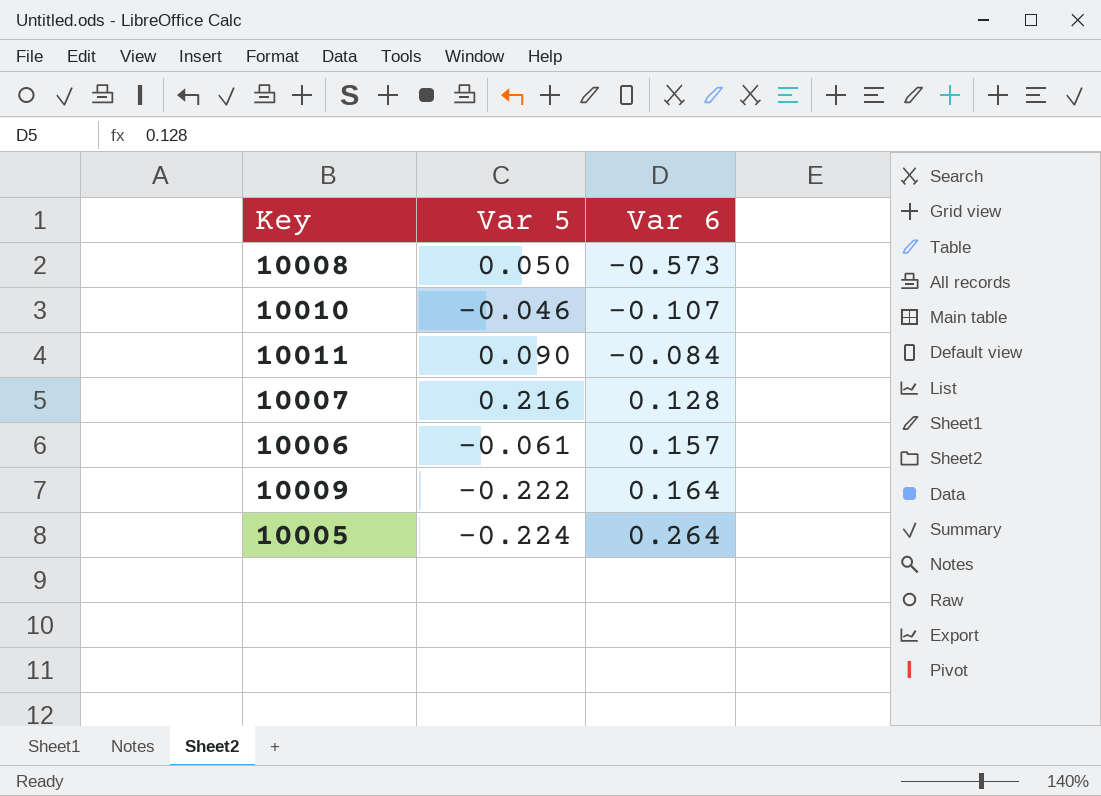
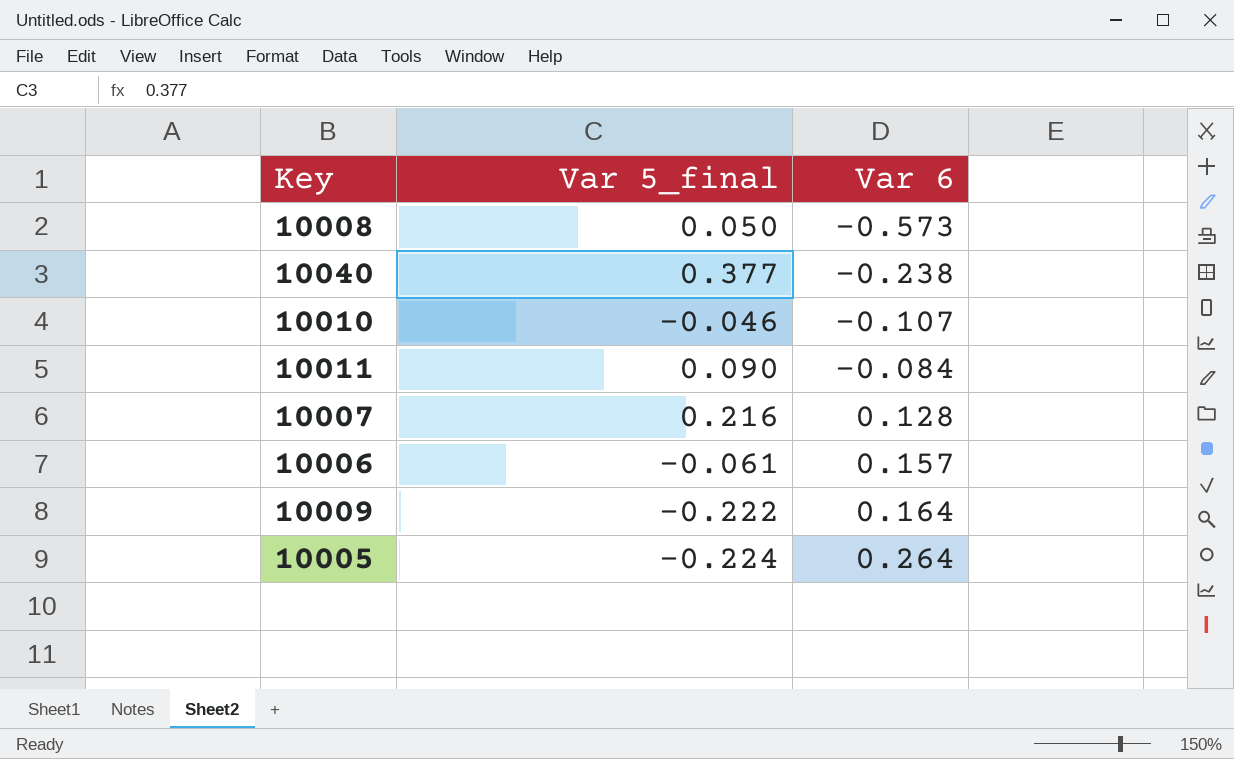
column name: Var 5 -> Var 5_final
row 10040: none -> 0.377 | -0.238

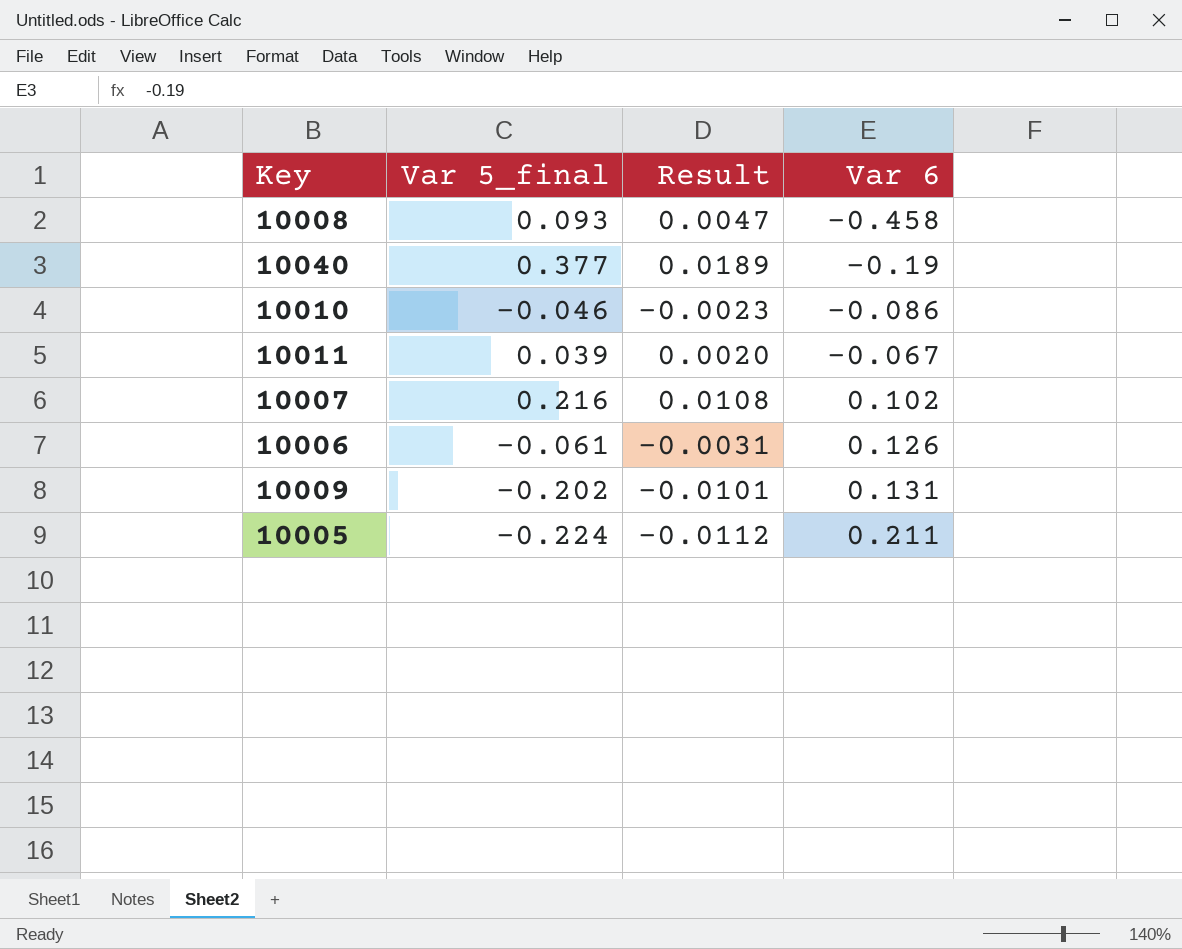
column Result | formula: none -> [Var 5_final] * 0.05
10008 | Var 5_final: 0.050 -> 0.093
10008 | Var 6: -0.573 -> -0.458
10040 | Var 6: -0.238 -> -0.19
10010 | Var 6: -0.107 -> -0.086
10011 | Var 5_final: 0.090 -> 0.039
10011 | Var 6: -0.084 -> -0.067
10007 | Var 6: 0.128 -> 0.102
10006 | Var 6: 0.157 -> 0.126
10009 | Var 5_final: -0.222 -> -0.202
10009 | Var 6: 0.164 -> 0.131
10005 | Var 6: 0.264 -> 0.211

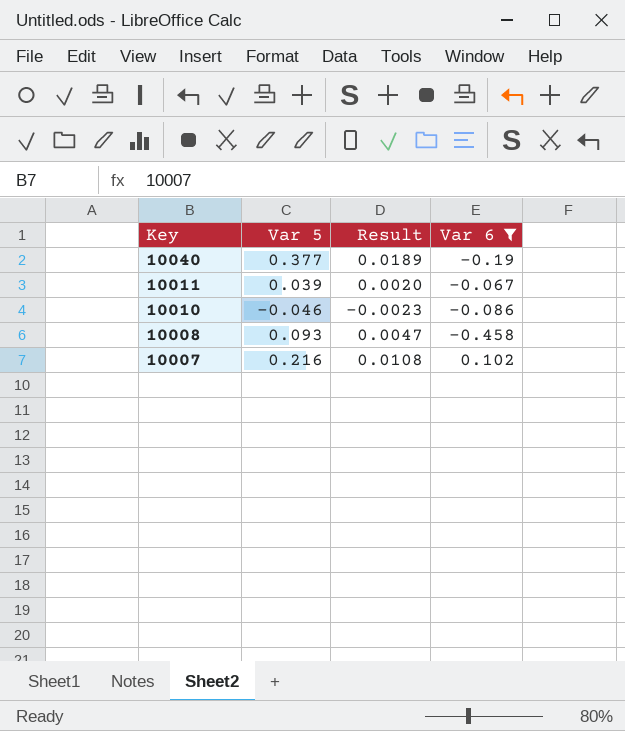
filter: none -> Var 6 <= 0.102
row order: Var 6 ascending -> Key descending
column name: Var 5_final -> Var 5

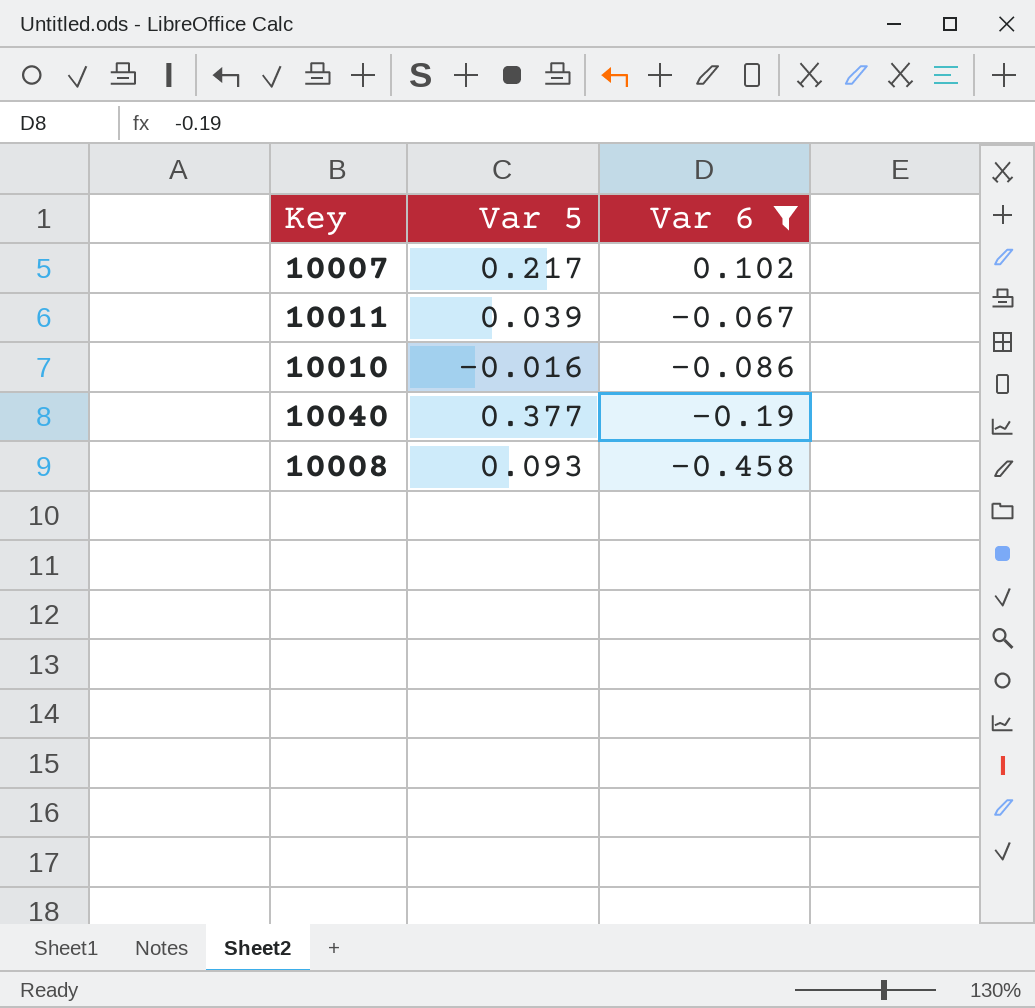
row order: Key descending -> Var 6 descending
column Result | formula: [Var 5] * 0.05 -> none
10007 | Var 5: 0.216 -> 0.217
10010 | Var 5: -0.046 -> -0.016

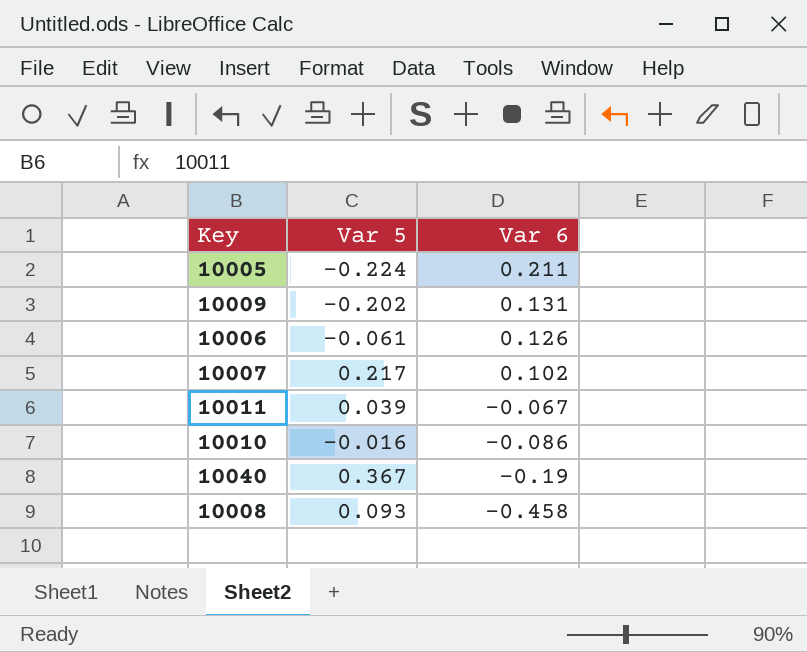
filter: Var 6 <= 0.102 -> none
10040 | Var 5: 0.377 -> 0.367

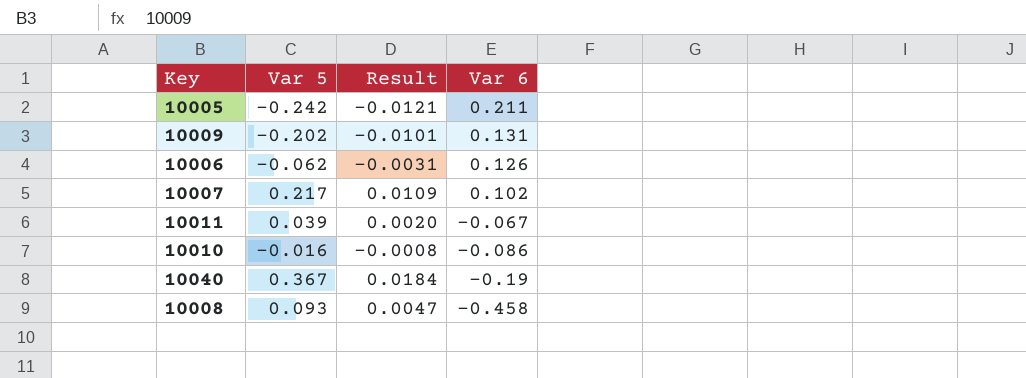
column Result | formula: none -> [Var 5] * 0.05
10005 | Var 5: -0.224 -> -0.242
10006 | Var 5: -0.061 -> -0.062

